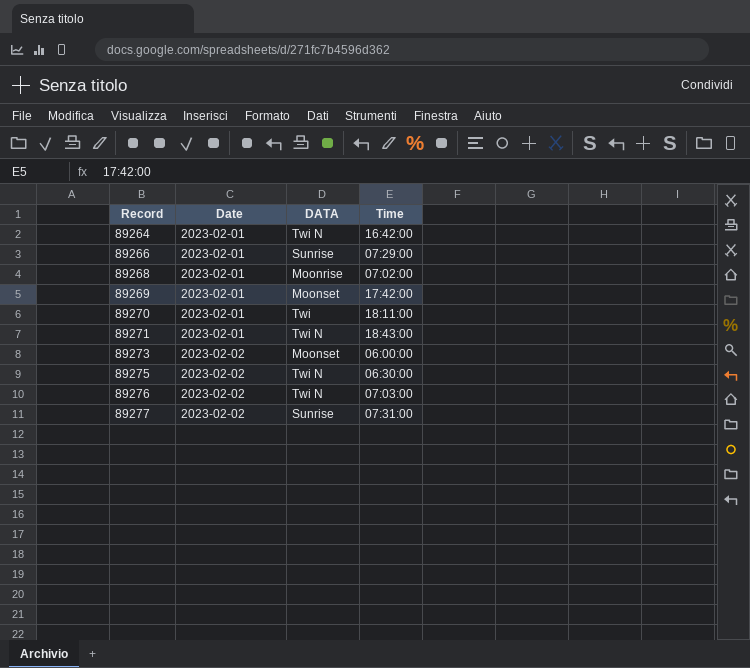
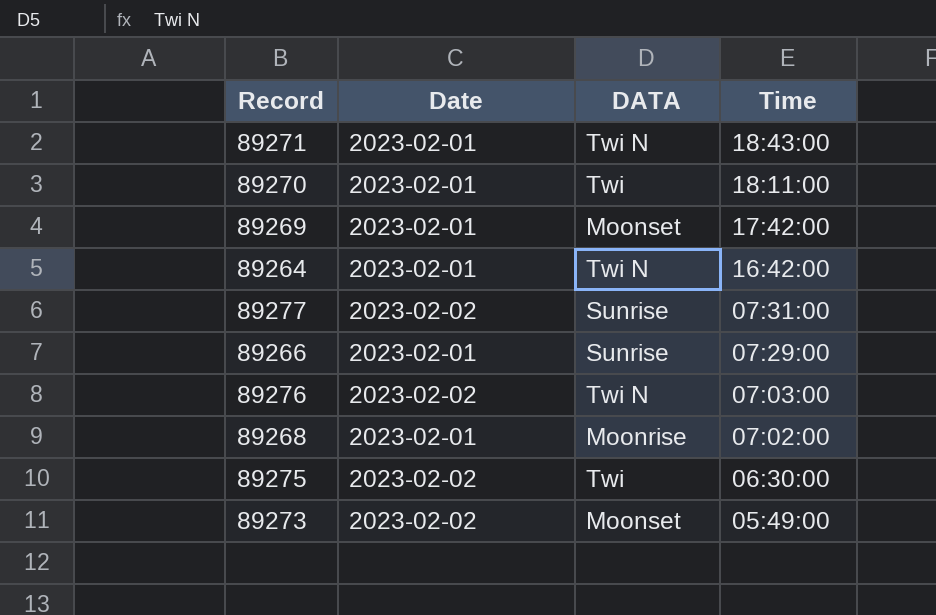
row order: Record ascending -> Time descending
89275 | DATA: Twi N -> Twi
89273 | Time: 06:00:00 -> 05:49:00

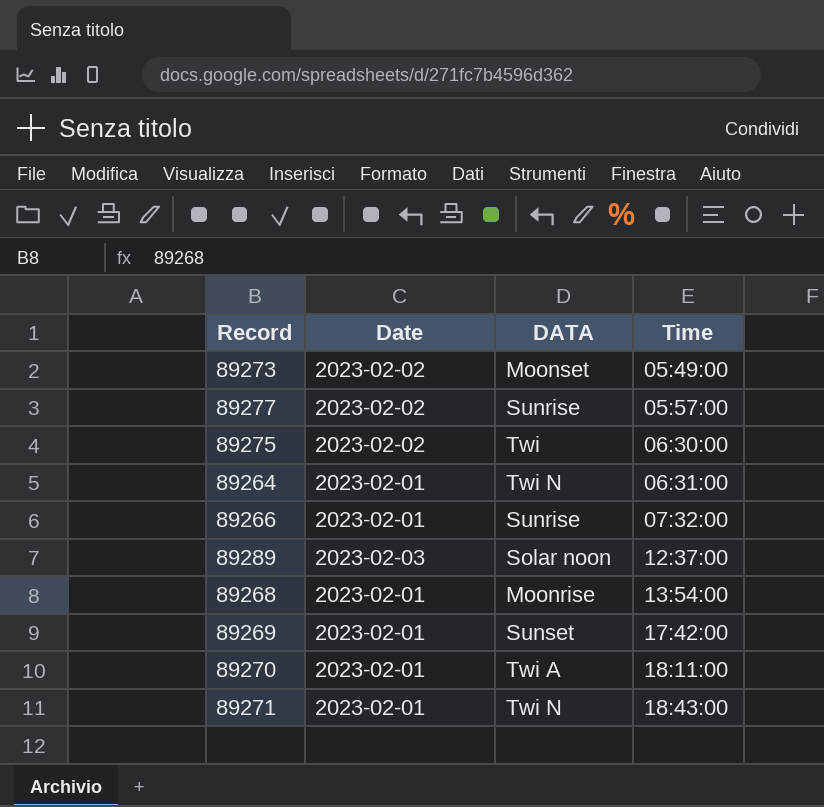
row order: Time descending -> Time ascending
row 89276: 2023-02-02 | Twi N | 07:03:00 -> none
89277 | Time: 07:31:00 -> 05:57:00
89264 | Time: 16:42:00 -> 06:31:00
89266 | Time: 07:29:00 -> 07:32:00
row 89289: none -> 2023-02-03 | Solar noon | 12:37:00
89268 | Time: 07:02:00 -> 13:54:00
89269 | DATA: Moonset -> Sunset
89270 | DATA: Twi -> Twi A

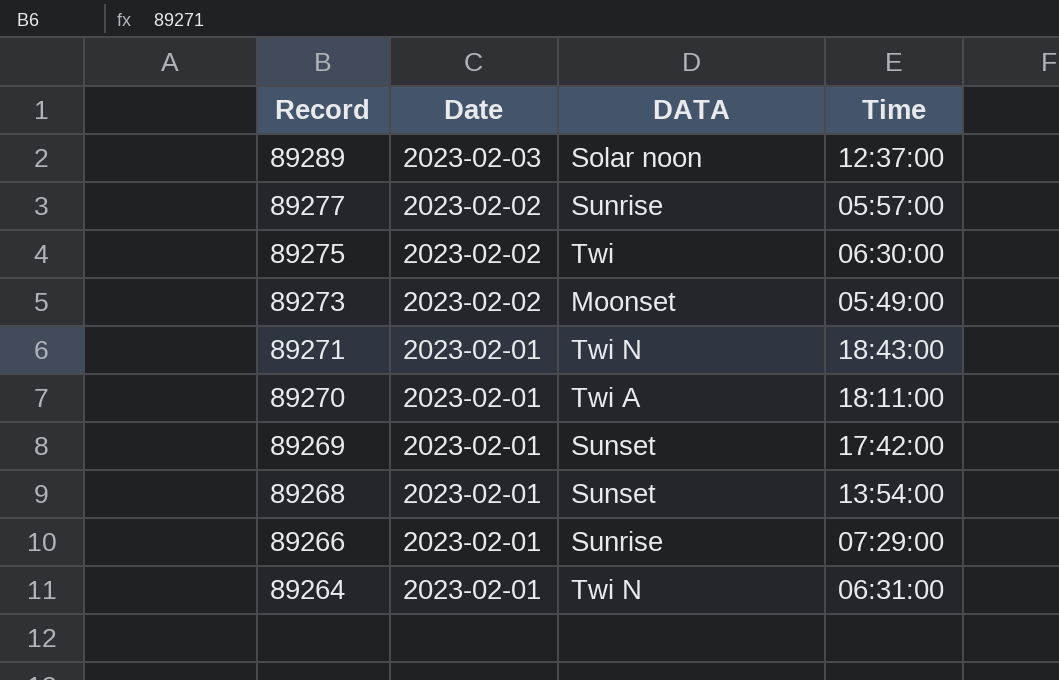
row order: Time ascending -> Record descending
89268 | DATA: Moonrise -> Sunset
89266 | Time: 07:32:00 -> 07:29:00

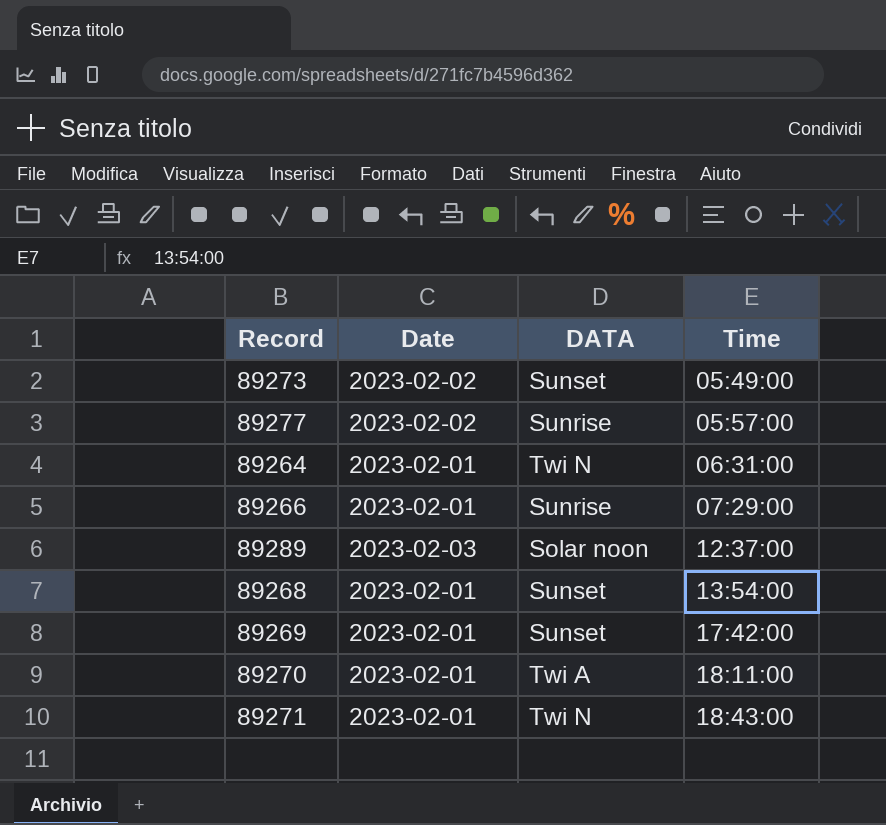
row order: Record descending -> Time ascending
row 89275: 2023-02-02 | Twi | 06:30:00 -> none
89273 | DATA: Moonset -> Sunset

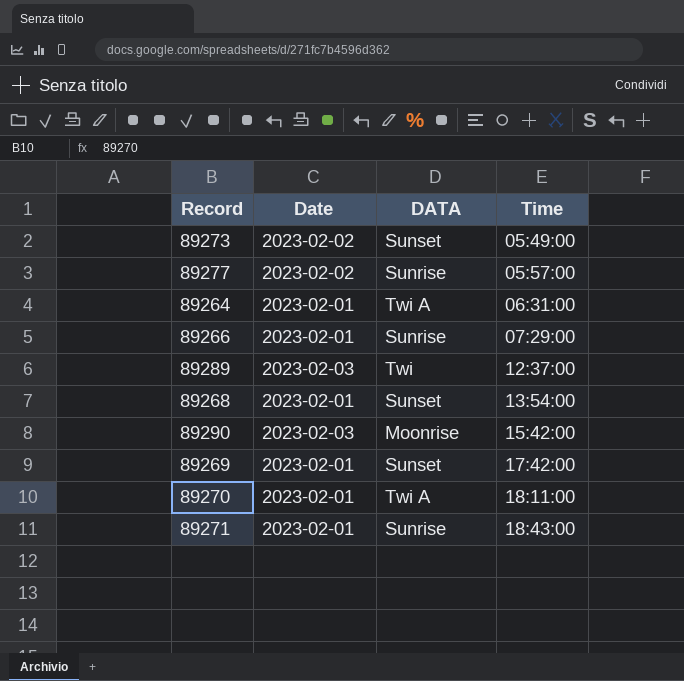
89264 | DATA: Twi N -> Twi A
89289 | DATA: Solar noon -> Twi
row 89290: none -> 2023-02-03 | Moonrise | 15:42:00
89271 | DATA: Twi N -> Sunrise

